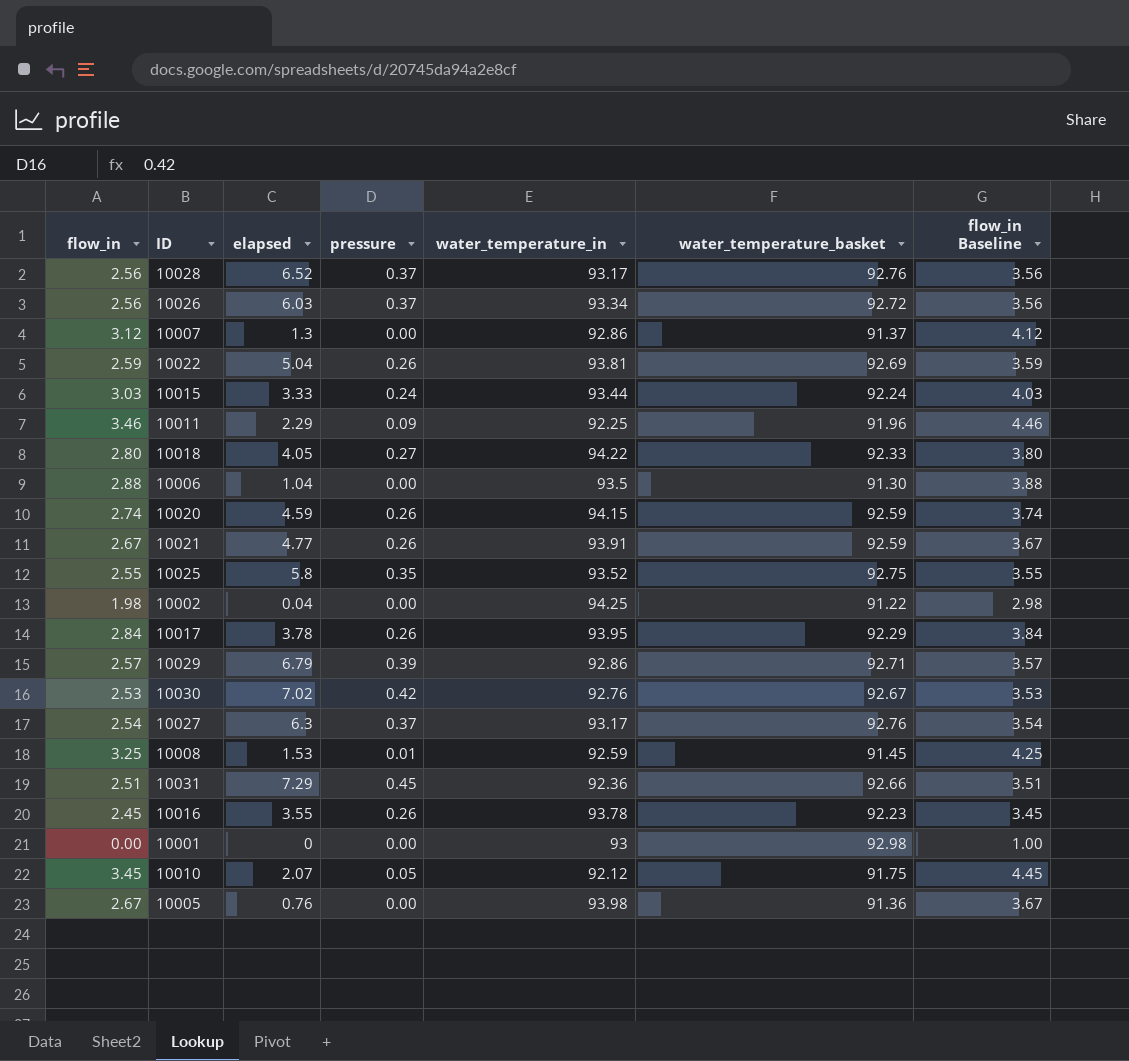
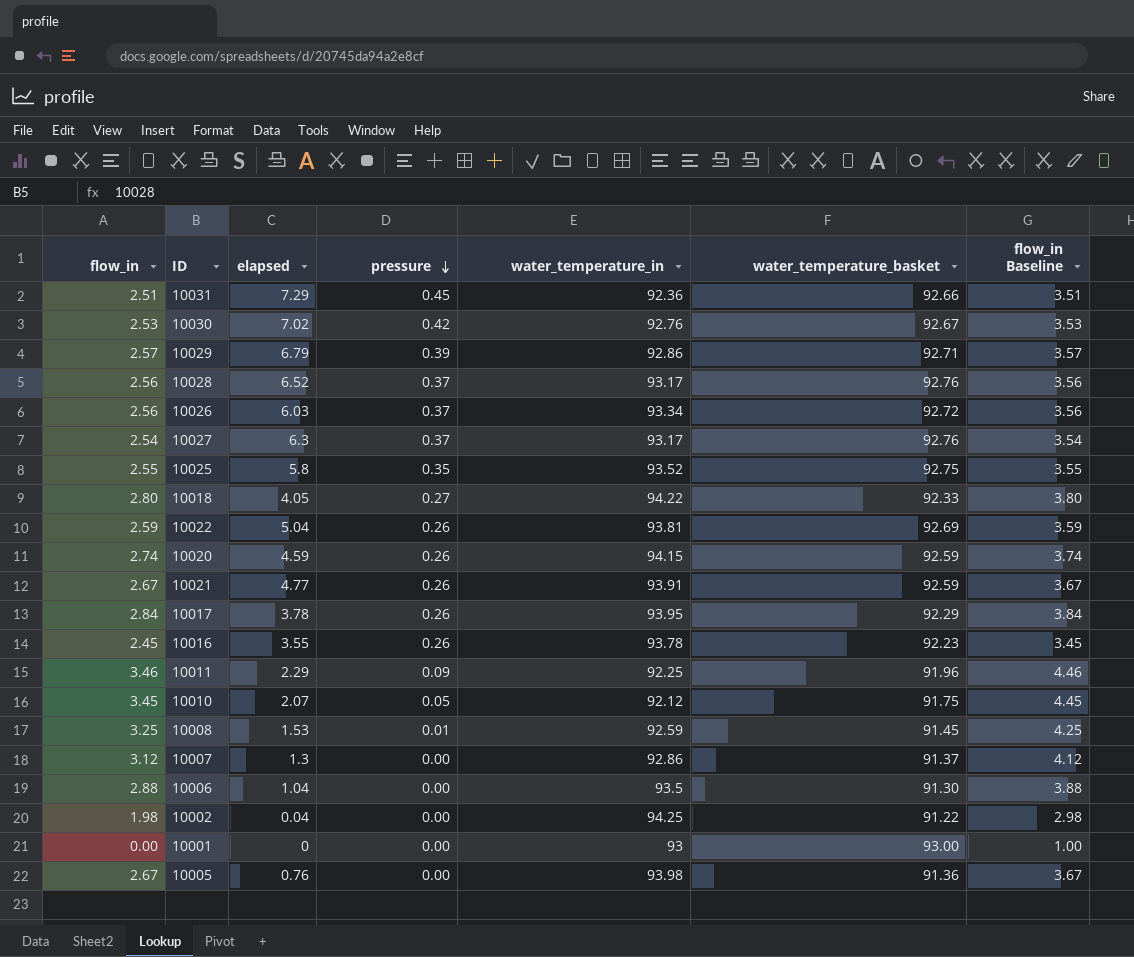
row order: none -> pressure descending
row 10015: 3.03 | 3.33 | 0.24 | 93.44 | 92.24 | 4.03 -> none
10001 | water_temperature_basket: 92.98 -> 93.00

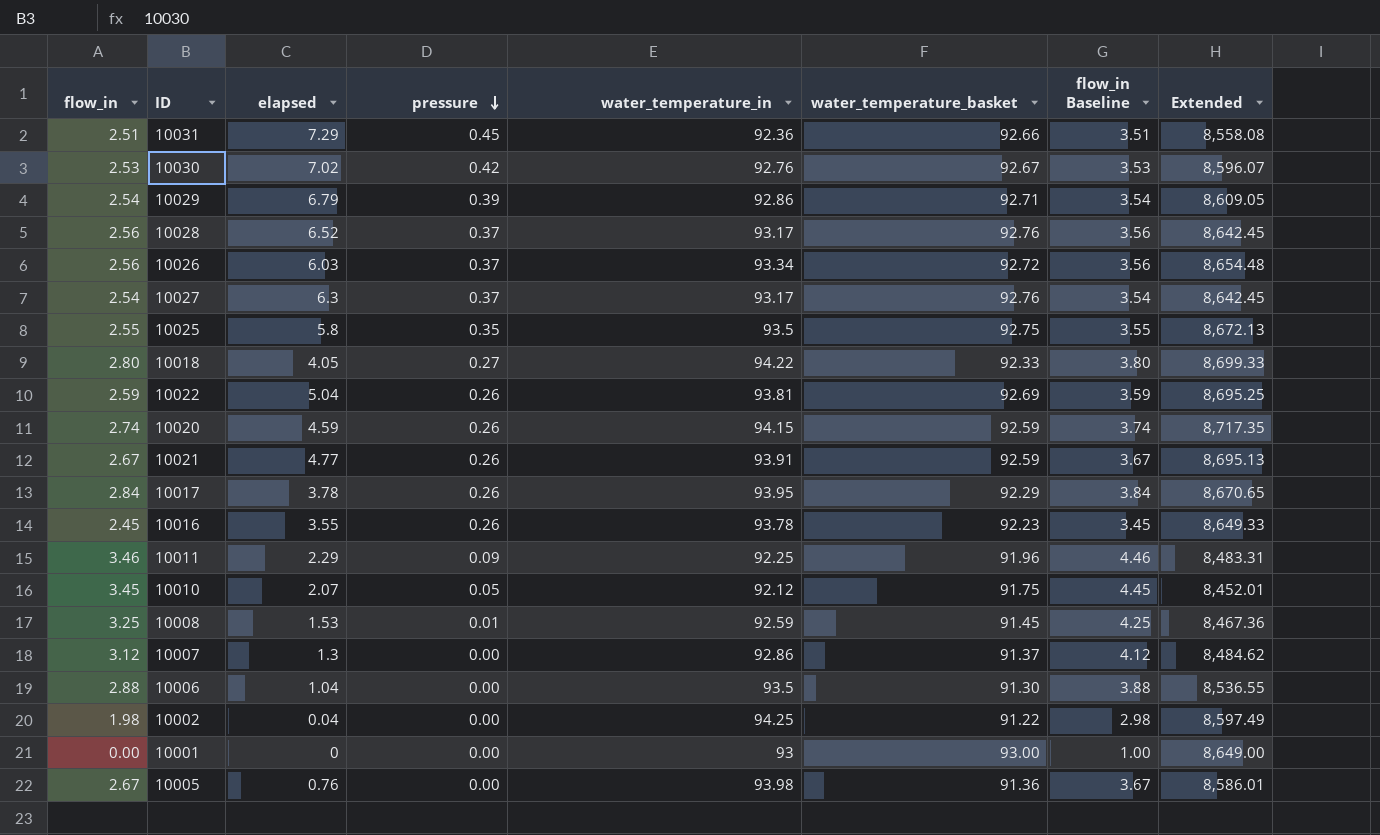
column Extended | formula: none -> [water_temperature_in] * [water_temperature_basket]
10029 | flow_in: 2.57 -> 2.54
10029 | flow_in Baseline: 3.57 -> 3.54
10025 | water_temperature_in: 93.52 -> 93.5

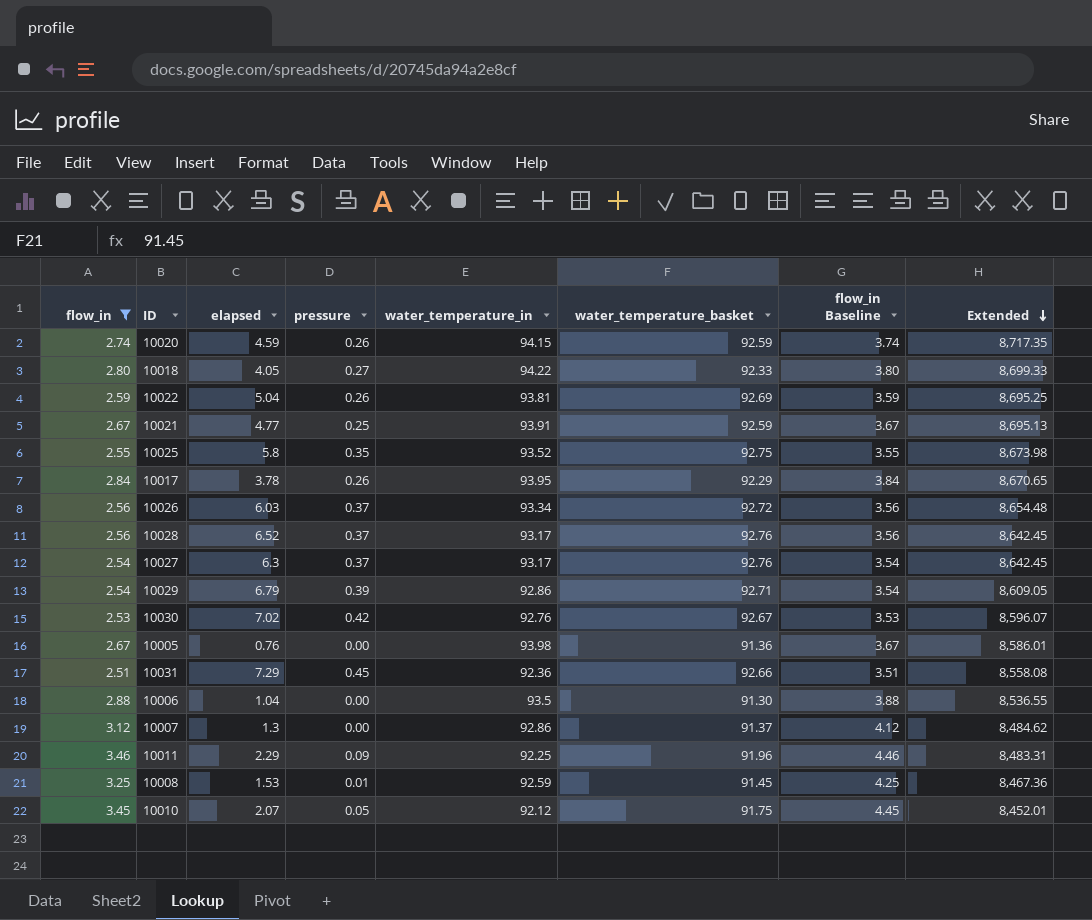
filter: none -> flow_in >= 2.51
row order: pressure descending -> Extended descending
10021 | pressure: 0.26 -> 0.25
10025 | water_temperature_in: 93.5 -> 93.52
10025 | Extended: 8,672.13 -> 8,673.98

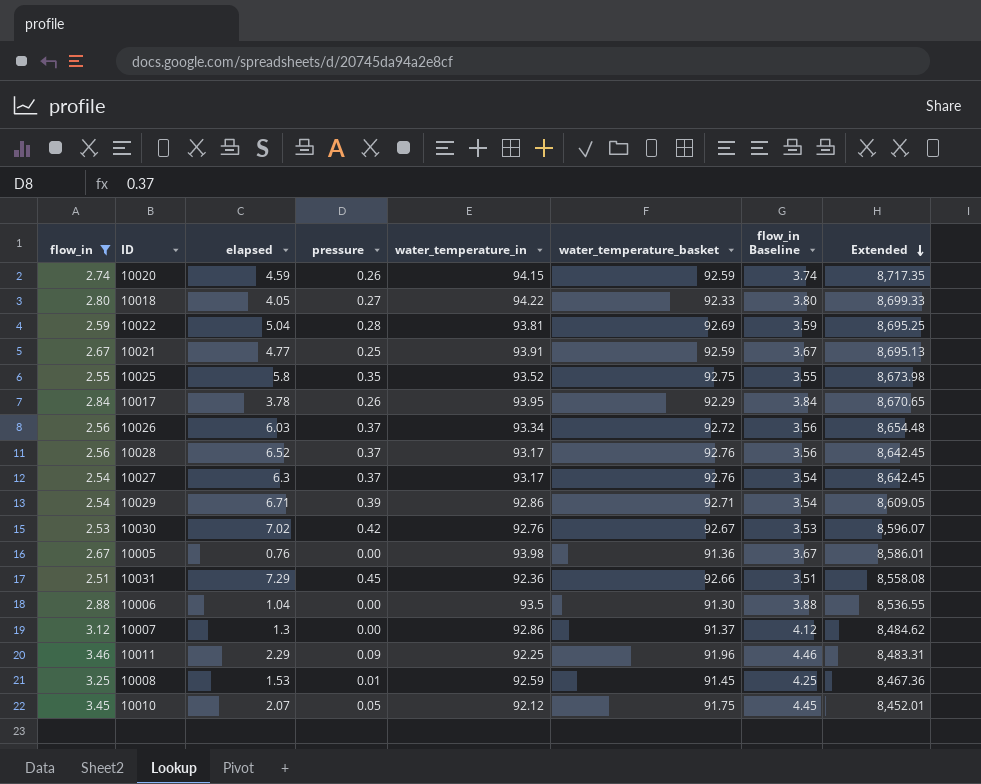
10022 | pressure: 0.26 -> 0.28
10029 | elapsed: 6.79 -> 6.71

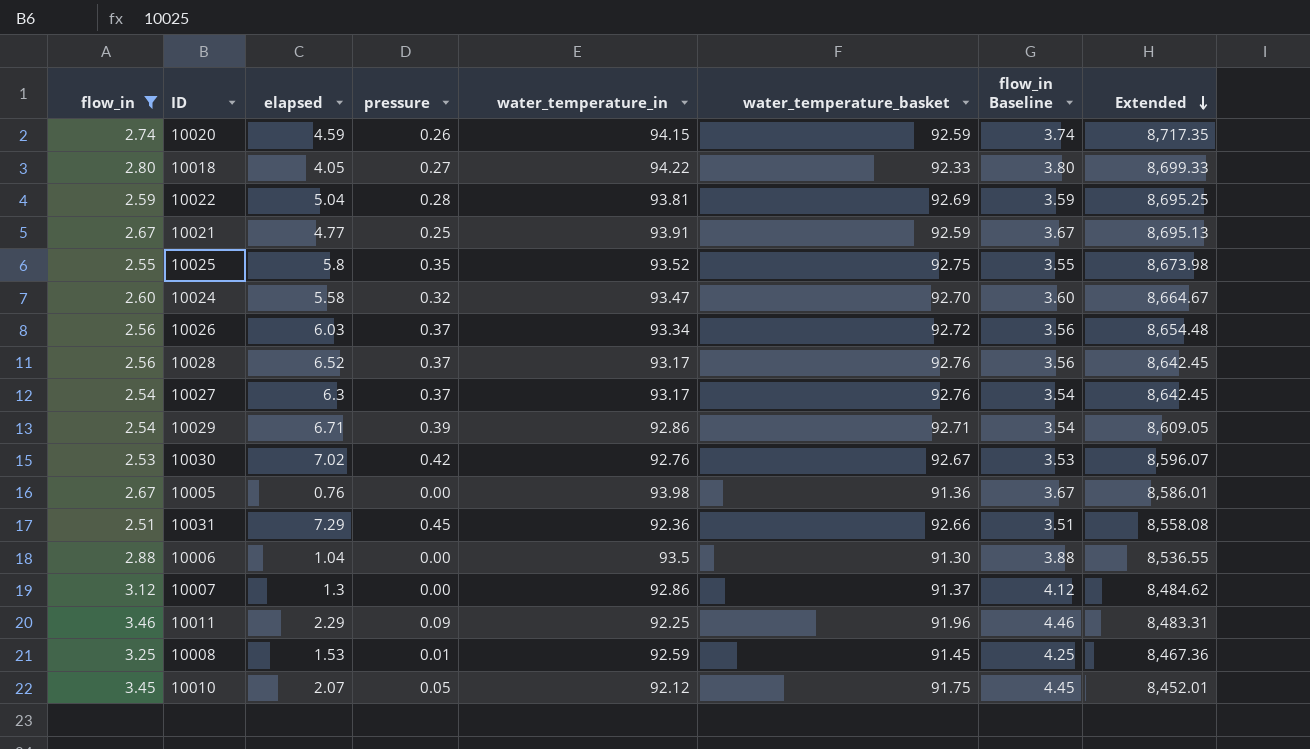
row 10017: 2.84 | 3.78 | 0.26 | 93.95 | 92.29 | 3.84 | 8,670.65 -> none
row 10024: none -> 2.60 | 5.58 | 0.32 | 93.47 | 92.70 | 3.60 | 8,664.67

